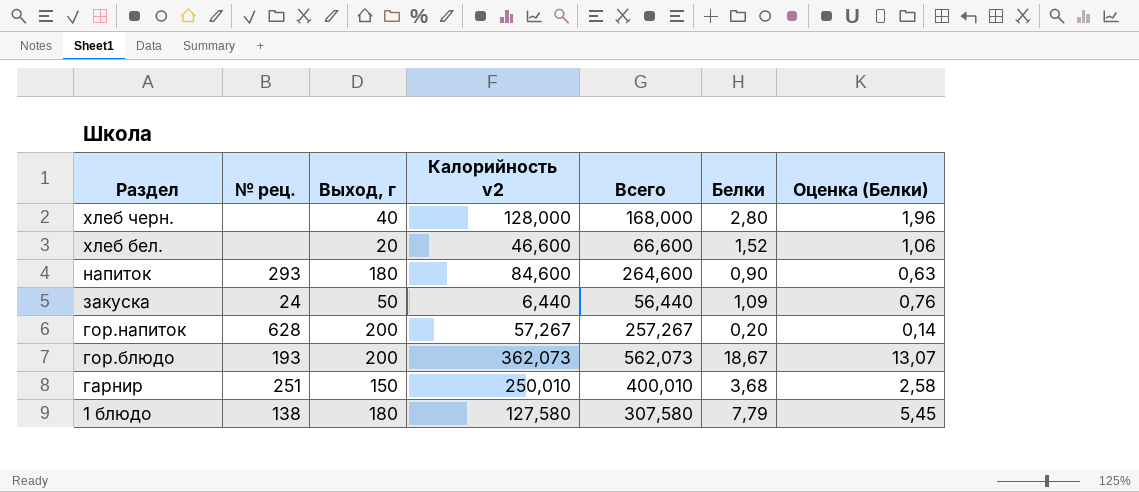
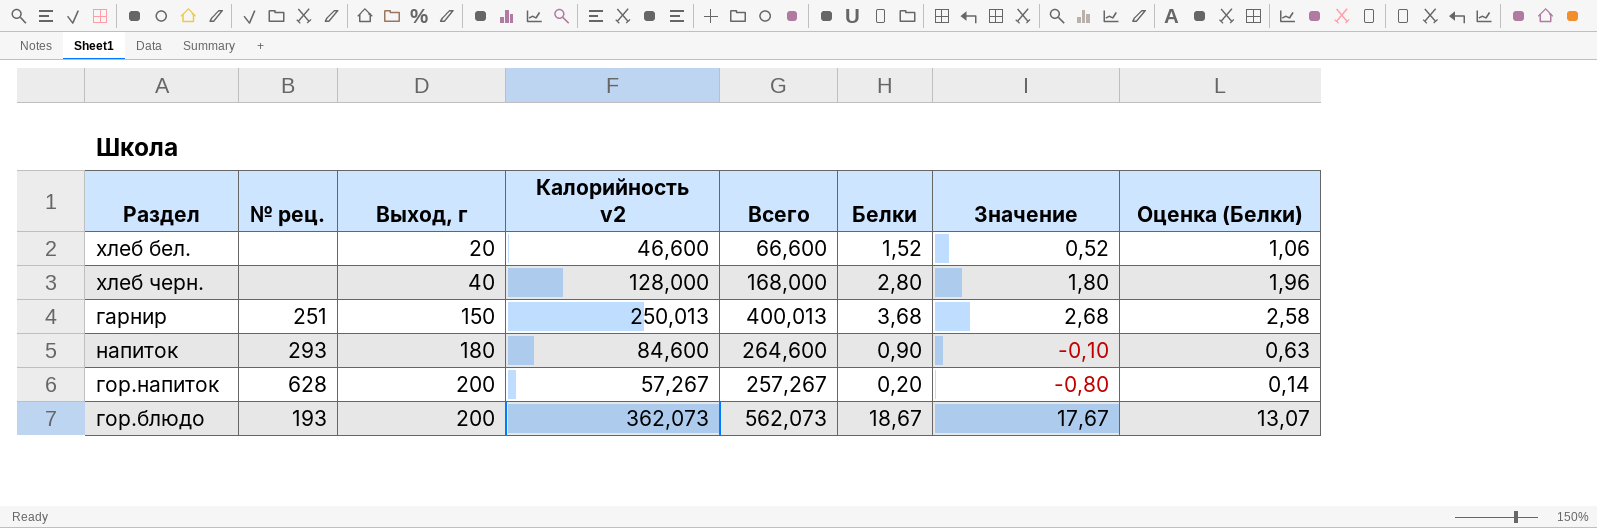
row order: Раздел descending -> Выход, г ascending
column Значение | formula: none -> [Белки] - 1
row закуска: 24 | 50 | 6,440 | 56,440 | 1,09 | 0,76 -> none
row 1 блюдо: 138 | 180 | 127,580 | 307,580 | 7,79 | 5,45 -> none
гарнир | Калорийность v2: 250,010 -> 250,013
гарнир | Всего: 400,010 -> 400,013

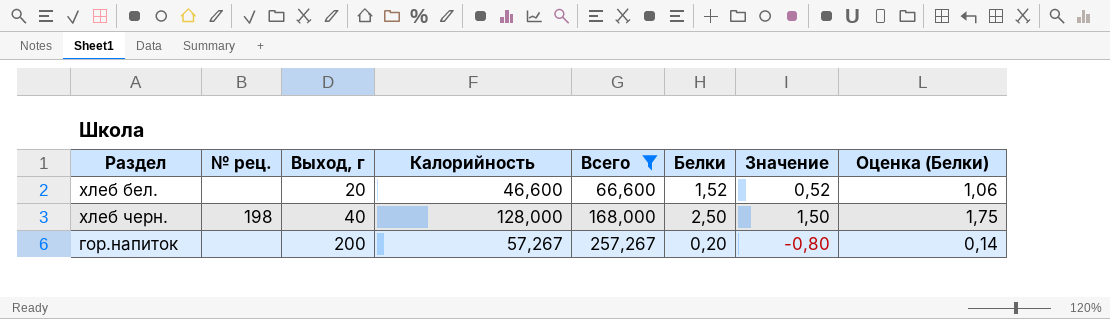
filter: none -> Всего <= 257,267
column name: Калорийность v2 -> Калорийность
хлеб черн. | № рец.: none -> 198
хлеб черн. | Белки: 2,80 -> 2,50
хлеб черн. | Значение: 1,80 -> 1,50
хлеб черн. | Оценка (Белки): 1,96 -> 1,75
гор.напиток | № рец.: 628 -> none

